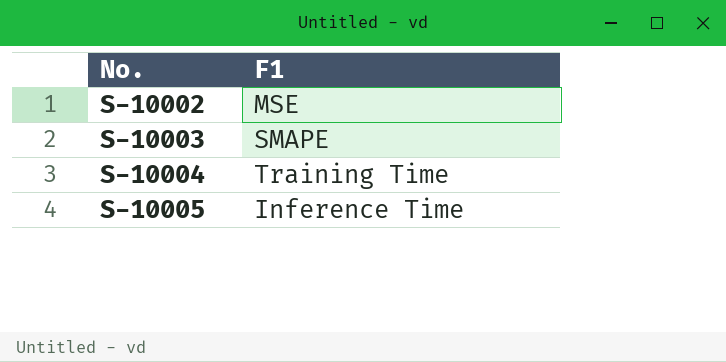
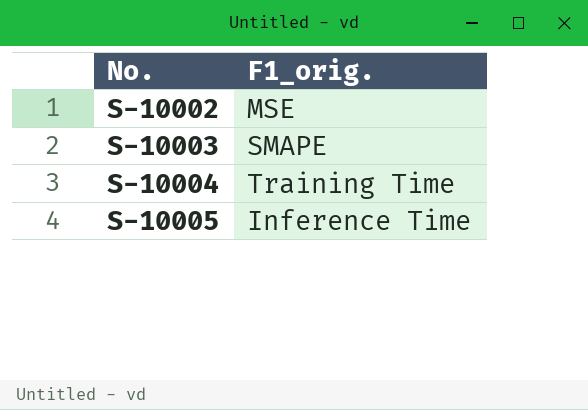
column name: F1 -> F1_orig.

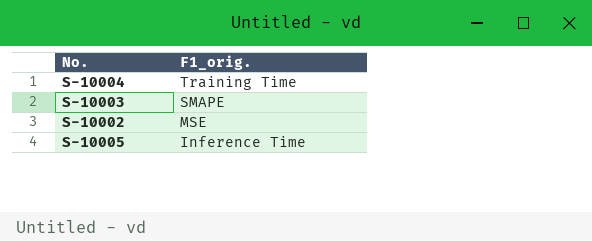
row order: No. ascending -> F1_orig. descending

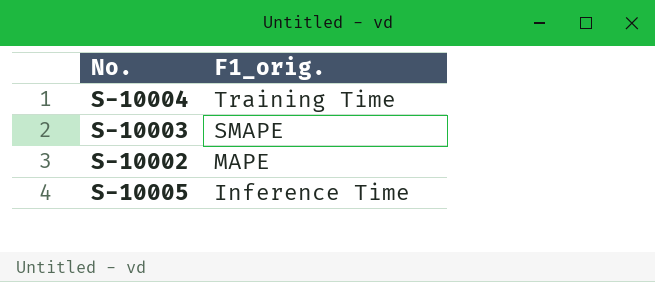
S-10002 | F1_orig.: MSE -> MAPE

